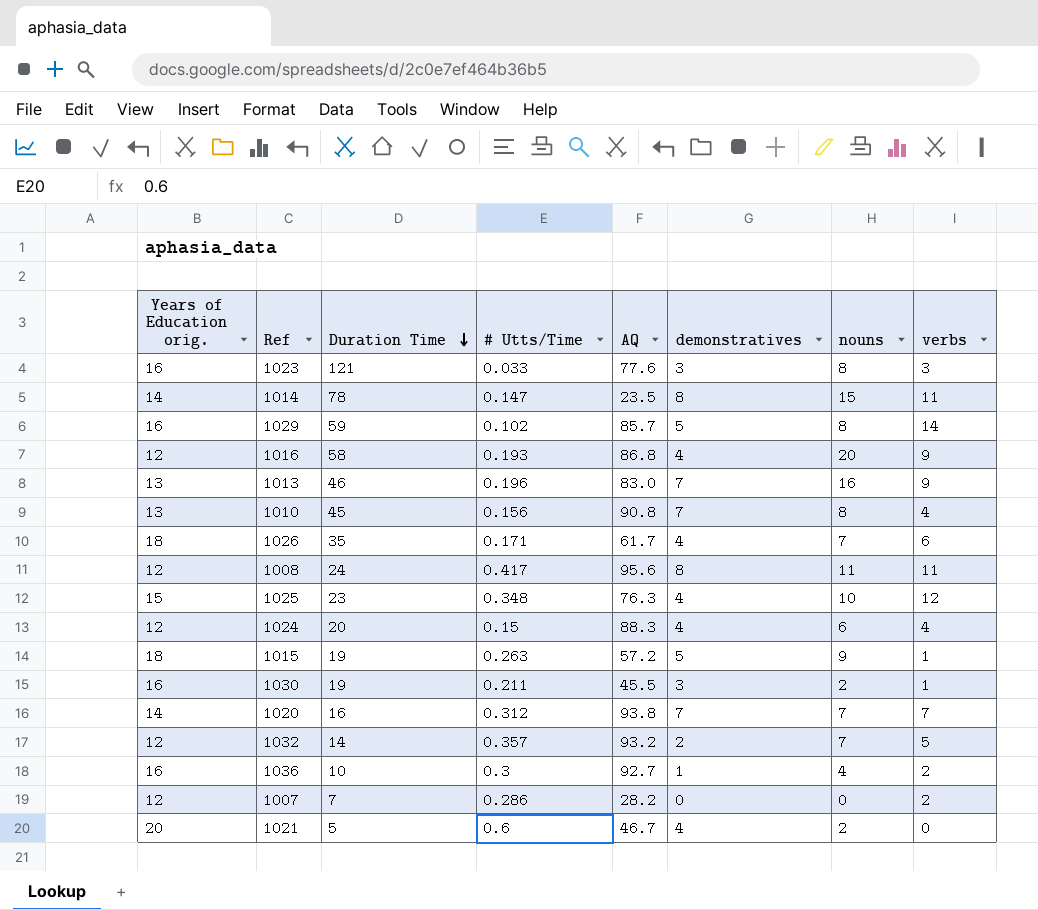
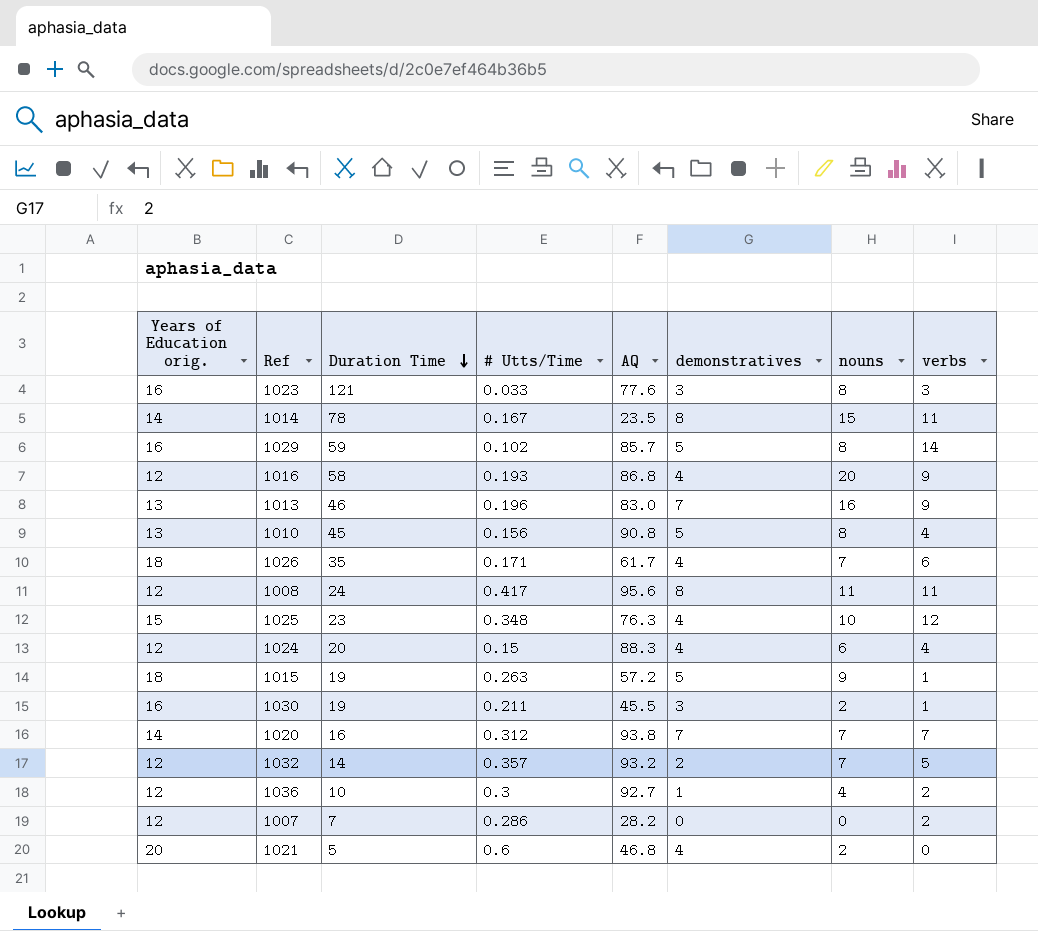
1014 | # Utts/Time: 0.147 -> 0.167
1010 | demonstratives: 7 -> 5
1036 | Years of Education orig.: 16 -> 12
1021 | AQ: 46.7 -> 46.8

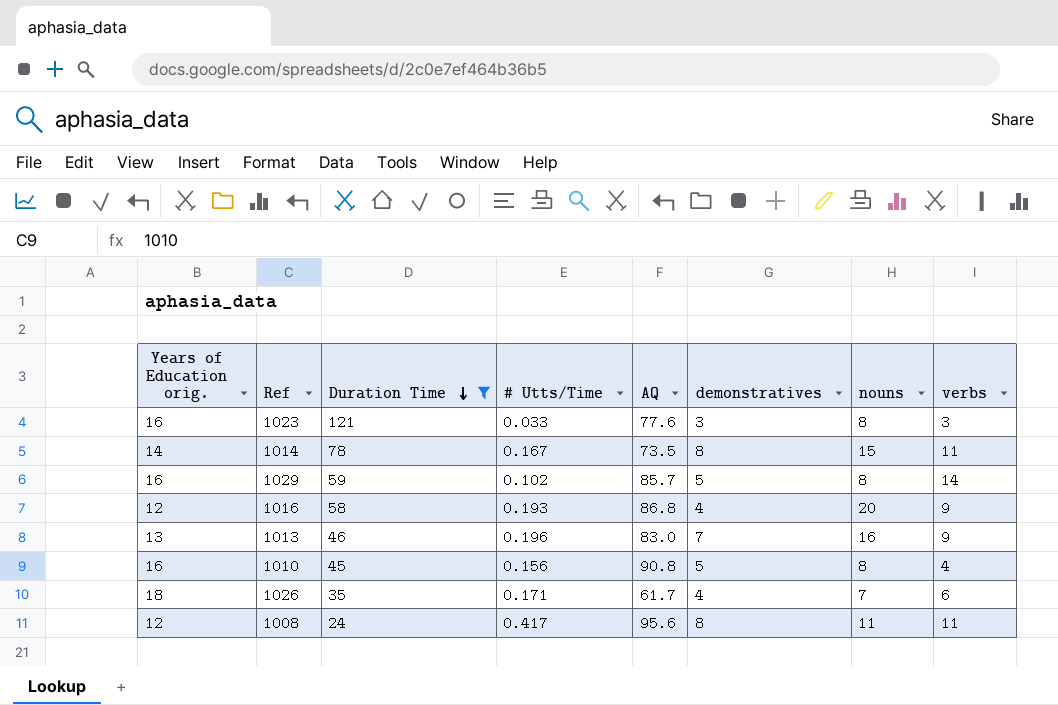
filter: none -> Duration Time >= 24
1014 | AQ: 23.5 -> 73.5
1010 | Years of Education orig.: 13 -> 16

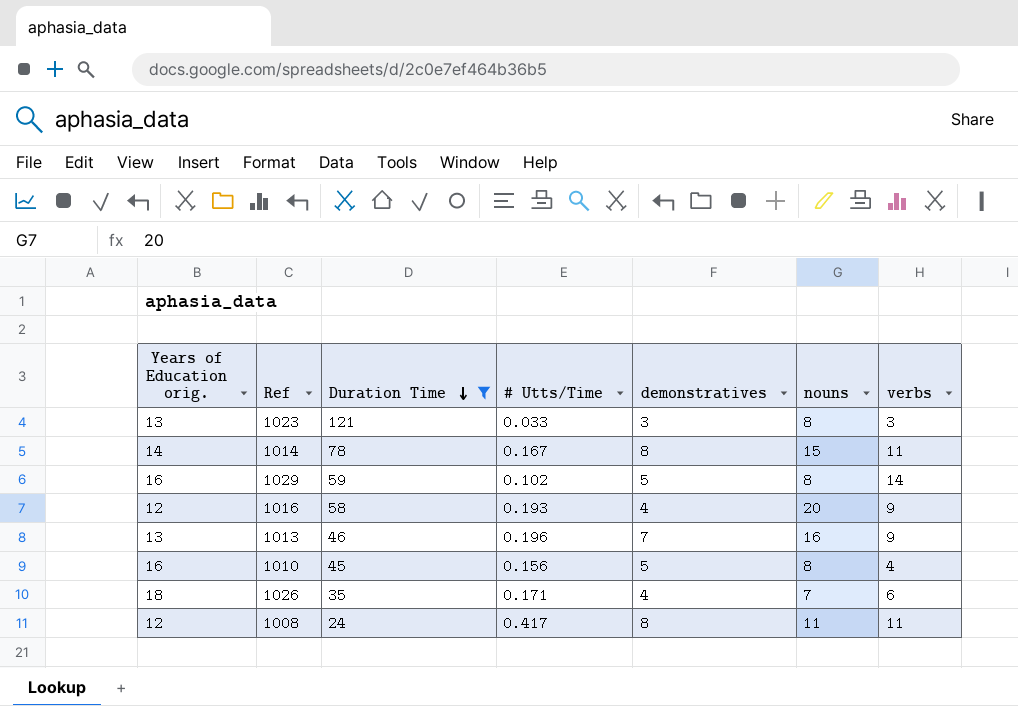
column AQ | position: 5 -> none
1023 | Years of Education orig.: 16 -> 13

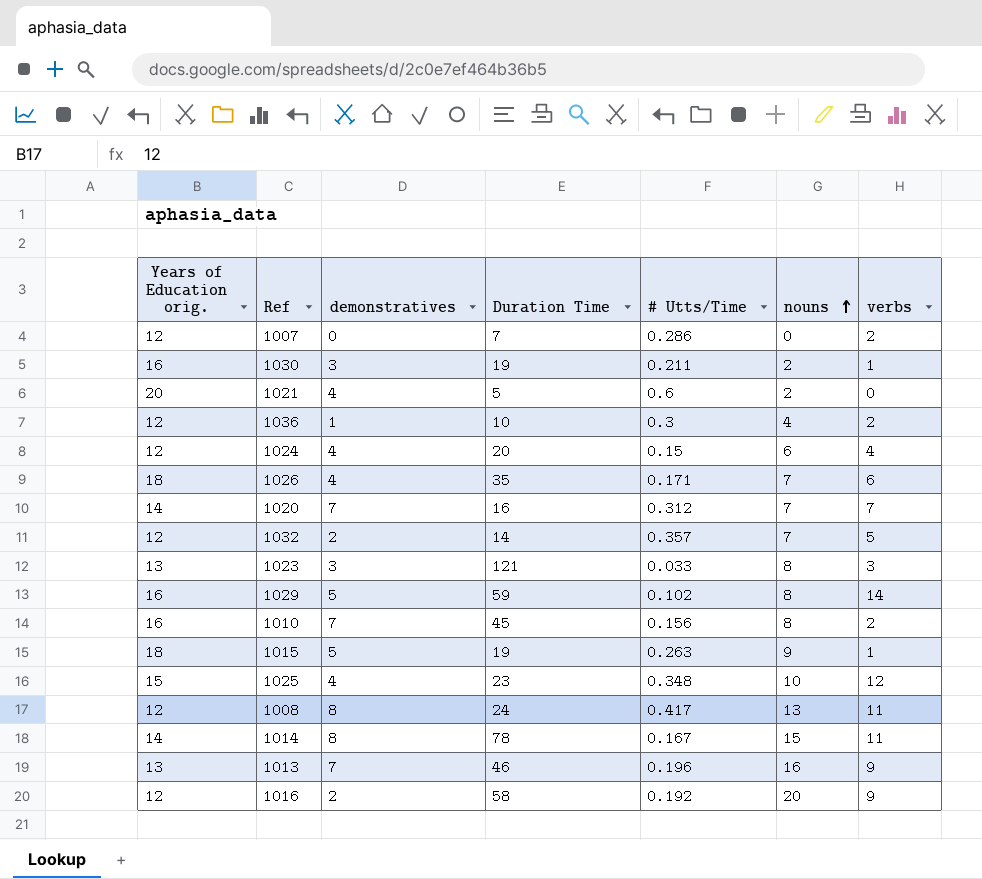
filter: Duration Time >= 24 -> none
row order: Duration Time descending -> nouns ascending
column demonstratives | position: 5 -> 3
1010 | demonstratives: 5 -> 7
1010 | verbs: 4 -> 2
1008 | nouns: 11 -> 13
1016 | demonstratives: 4 -> 2
1016 | # Utts/Time: 0.193 -> 0.192

